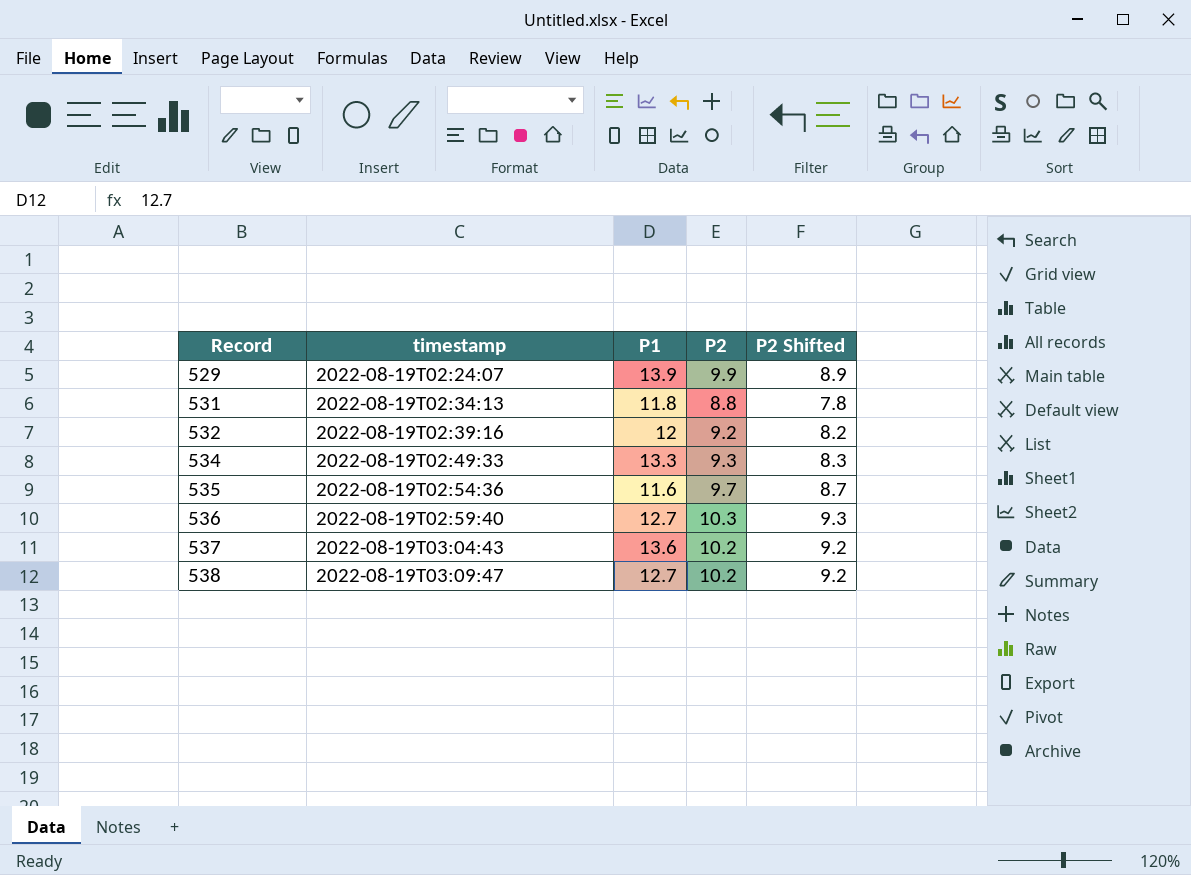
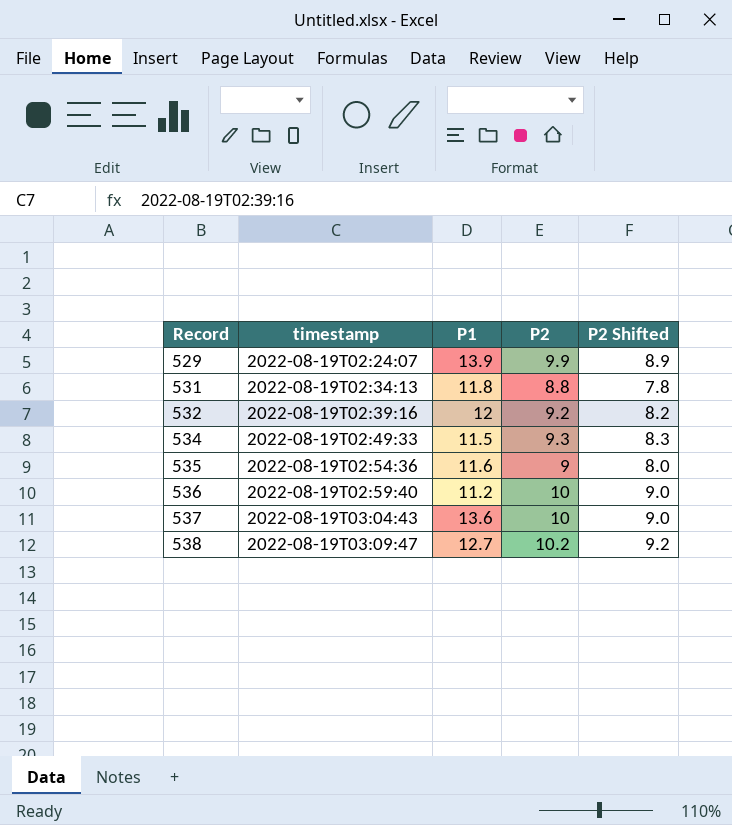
534 | P1: 13.3 -> 11.5
535 | P2: 9.7 -> 9
535 | P2 Shifted: 8.7 -> 8.0
536 | P1: 12.7 -> 11.2
536 | P2: 10.3 -> 10
536 | P2 Shifted: 9.3 -> 9.0
537 | P2: 10.2 -> 10
537 | P2 Shifted: 9.2 -> 9.0

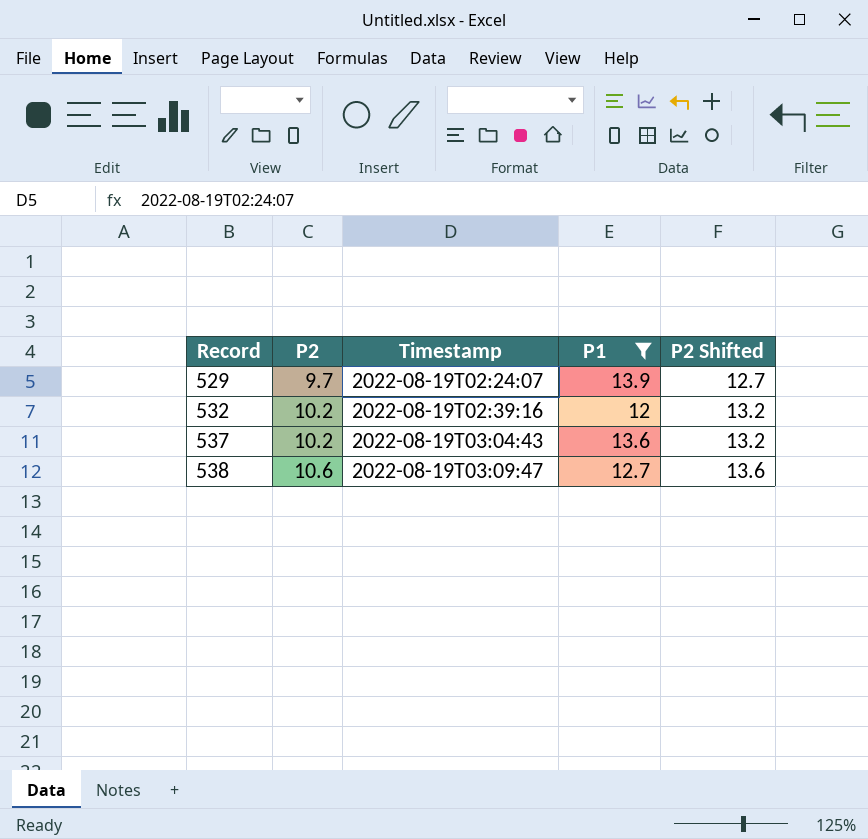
filter: none -> P1 >= 12
column P2 | position: 4 -> 2
column name: timestamp -> Timestamp
column P2 Shifted | formula: [P2] - 1 -> [P2] + 3
529 | P2: 9.9 -> 9.7
532 | P2: 9.2 -> 10.2
537 | P2: 10 -> 10.2
538 | P2: 10.2 -> 10.6

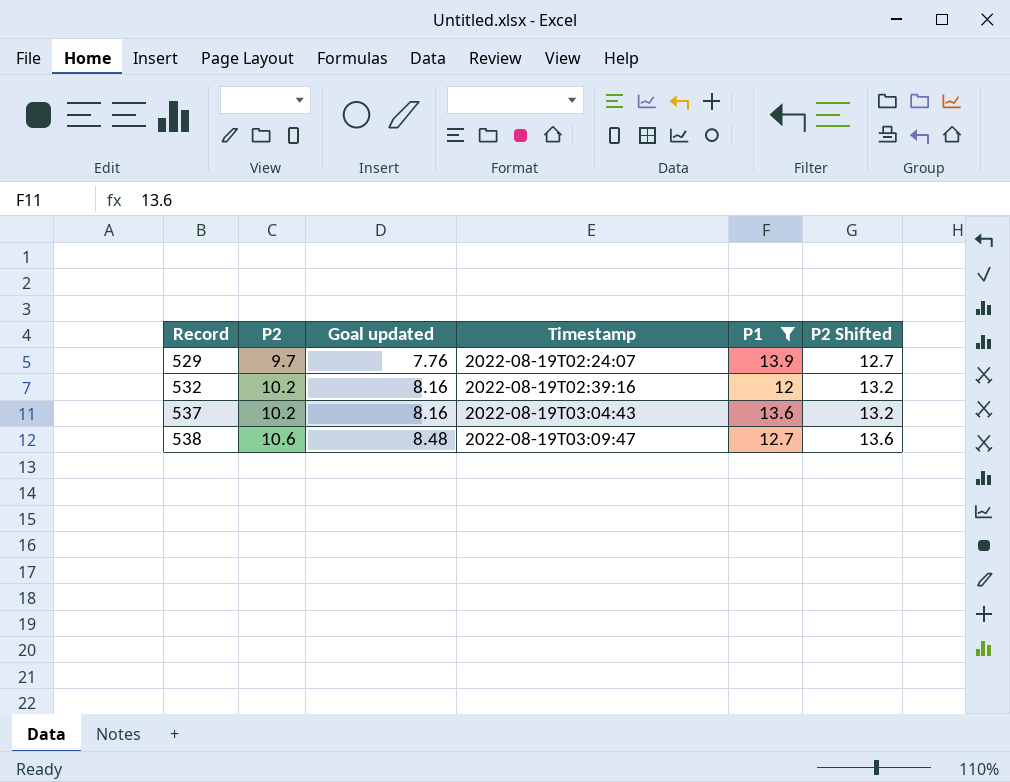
column Goal updated | formula: none -> [P2] * 0.8

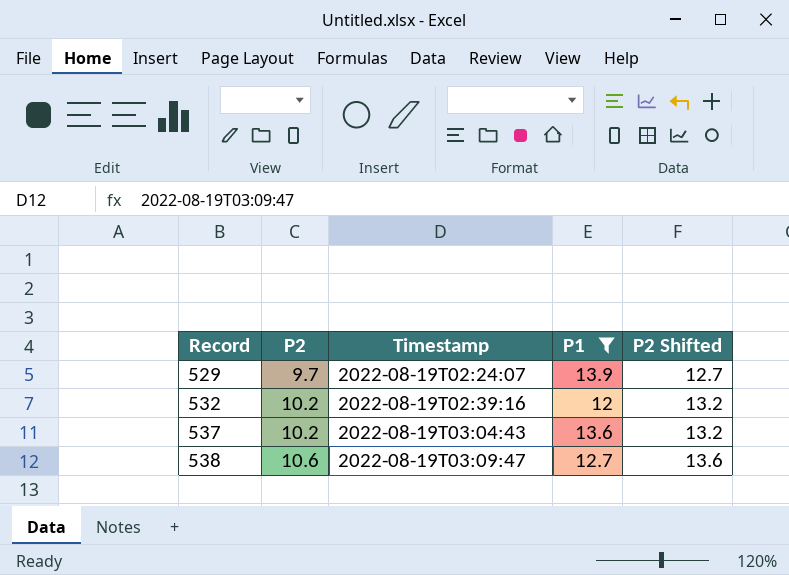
column Goal updated | formula: [P2] * 0.8 -> none

